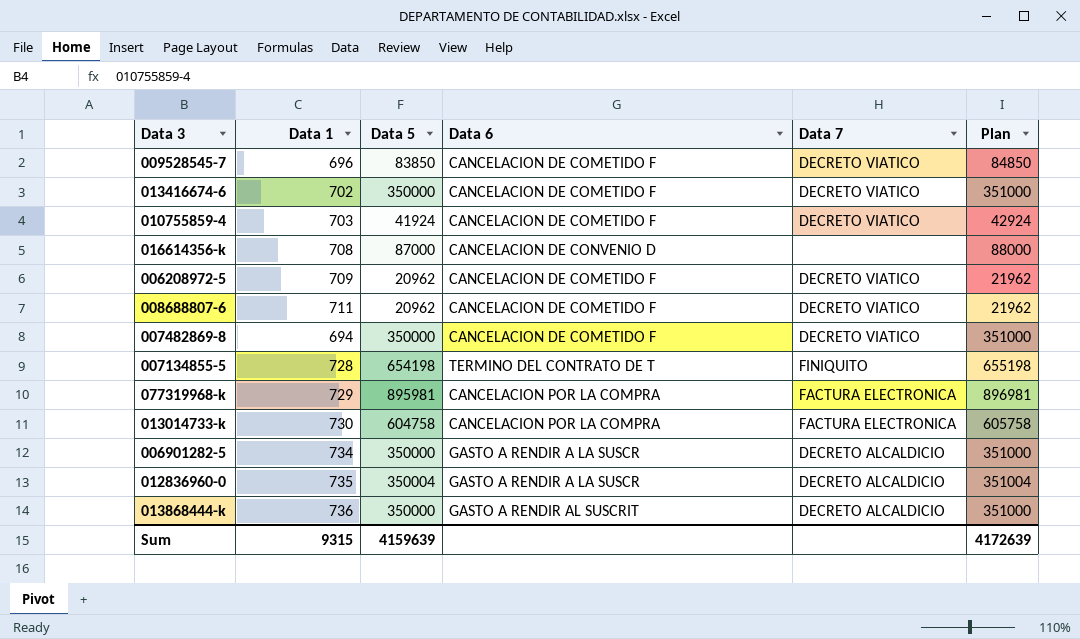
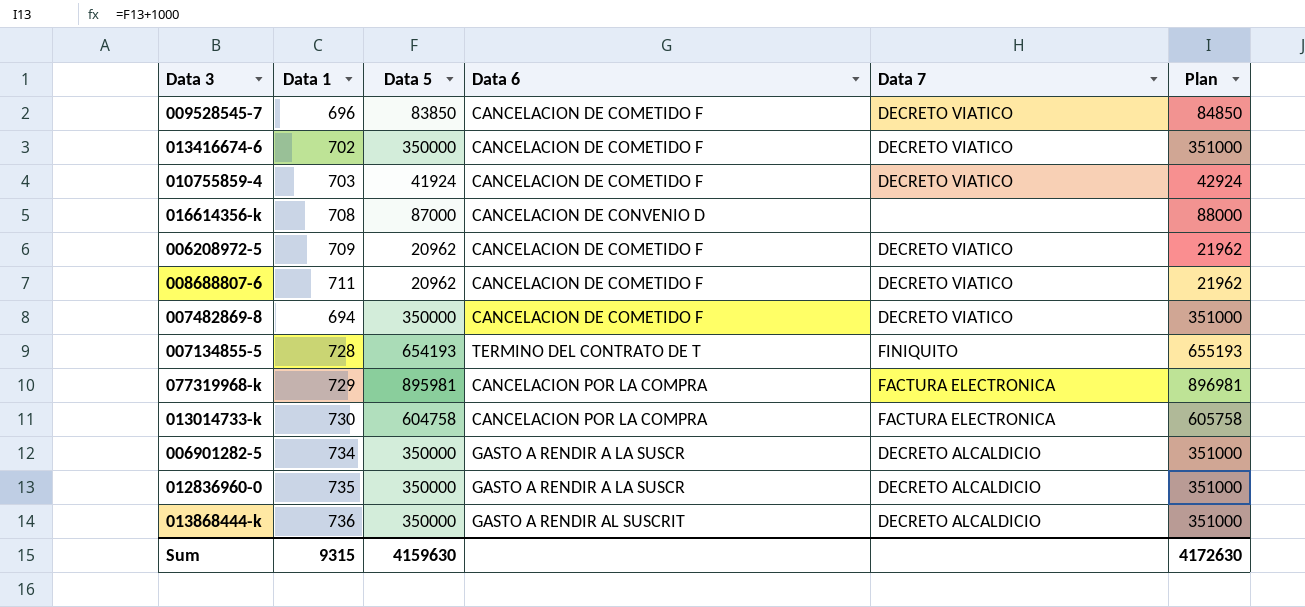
007134855-5 | Data 5: 654198 -> 654193
007134855-5 | Plan: 655198 -> 655193
012836960-0 | Data 5: 350004 -> 350000
012836960-0 | Plan: 351004 -> 351000
Sum | Data 5: 4159639 -> 4159630
Sum | Plan: 4172639 -> 4172630

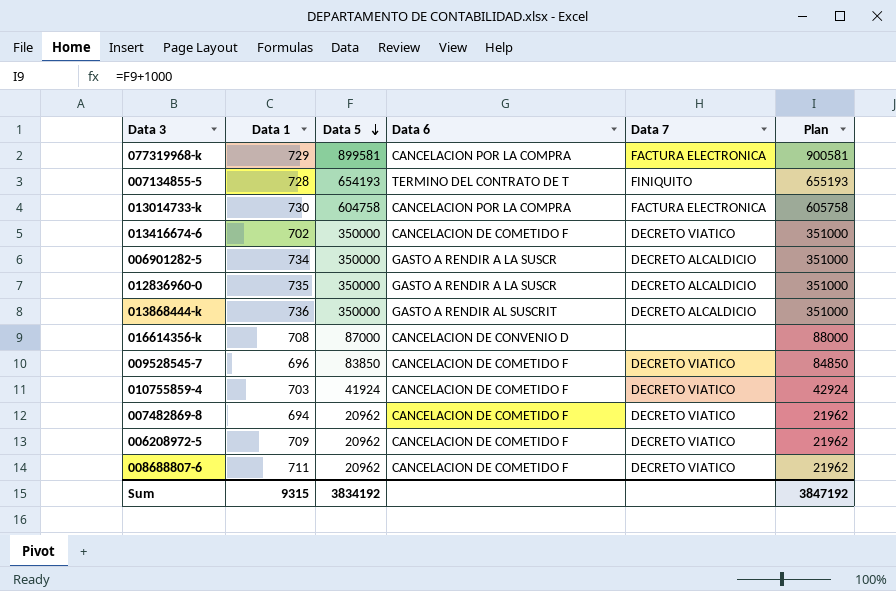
row order: none -> Data 5 descending
077319968-k | Data 5: 895981 -> 899581
077319968-k | Plan: 896981 -> 900581
007482869-8 | Data 5: 350000 -> 20962
007482869-8 | Plan: 351000 -> 21962
Sum | Data 5: 4159630 -> 3834192
Sum | Plan: 4172630 -> 3847192

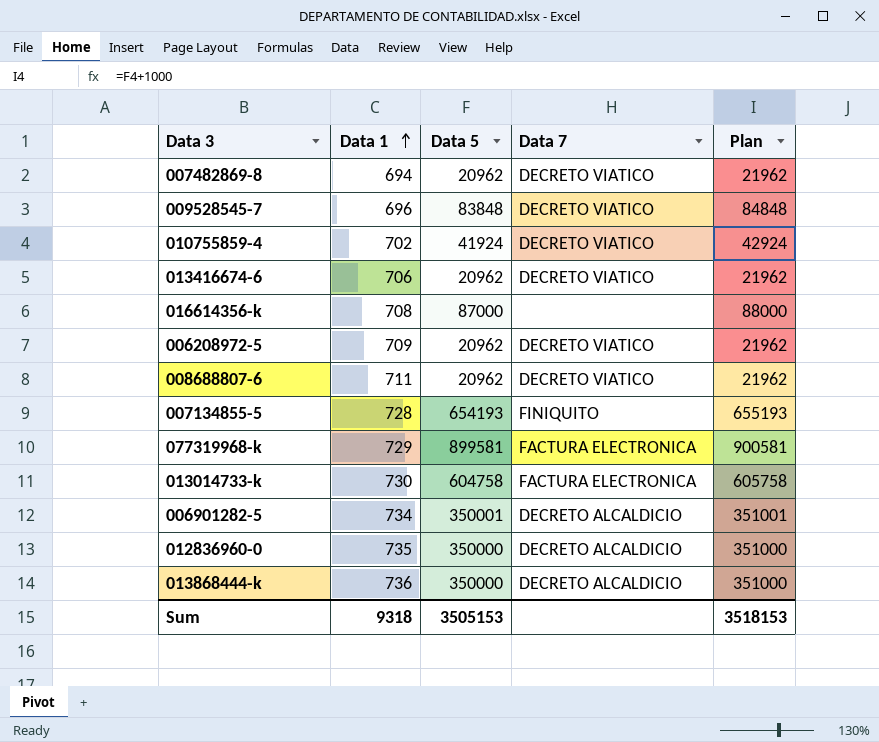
row order: Data 5 descending -> Data 1 ascending
column Data 6 | position: 4 -> none
009528545-7 | Data 5: 83850 -> 83848
009528545-7 | Plan: 84850 -> 84848
010755859-4 | Data 1: 703 -> 702
013416674-6 | Data 1: 702 -> 706
013416674-6 | Data 5: 350000 -> 20962
013416674-6 | Plan: 351000 -> 21962
006901282-5 | Data 5: 350000 -> 350001
006901282-5 | Plan: 351000 -> 351001
Sum | Data 1: 9315 -> 9318
Sum | Data 5: 3834192 -> 3505153
Sum | Plan: 3847192 -> 3518153

